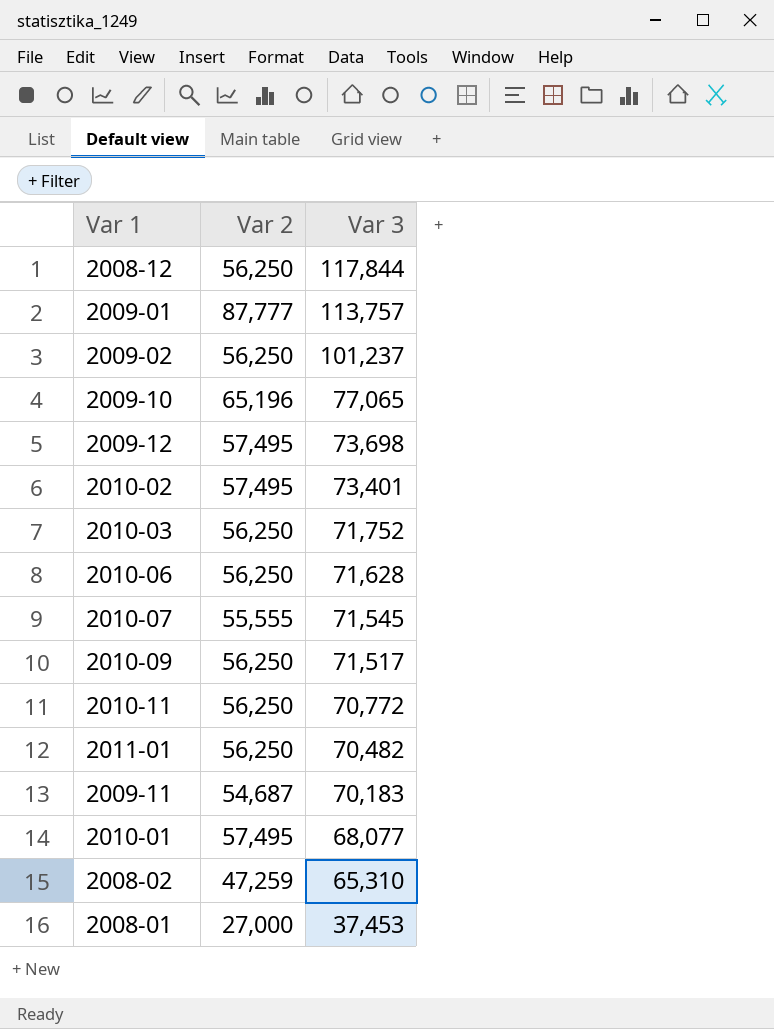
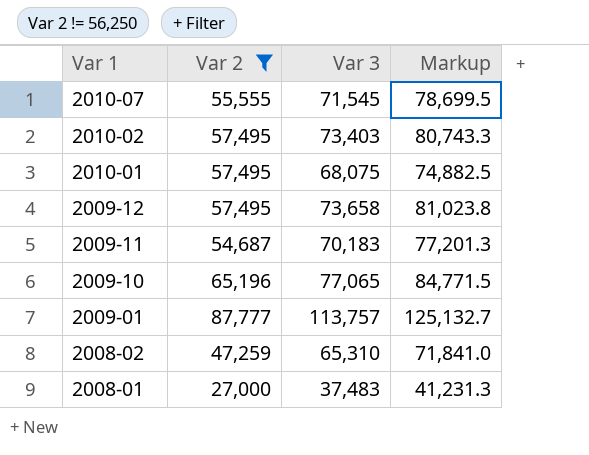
filter: none -> Var 2 != 56,250
row order: Var 3 descending -> Var 1 descending
column Markup | formula: none -> [Var 3] * 1.1
2010-02 | Var 3: 73,401 -> 73,403
2010-01 | Var 3: 68,077 -> 68,075
2009-12 | Var 3: 73,698 -> 73,658
2008-01 | Var 3: 37,453 -> 37,483

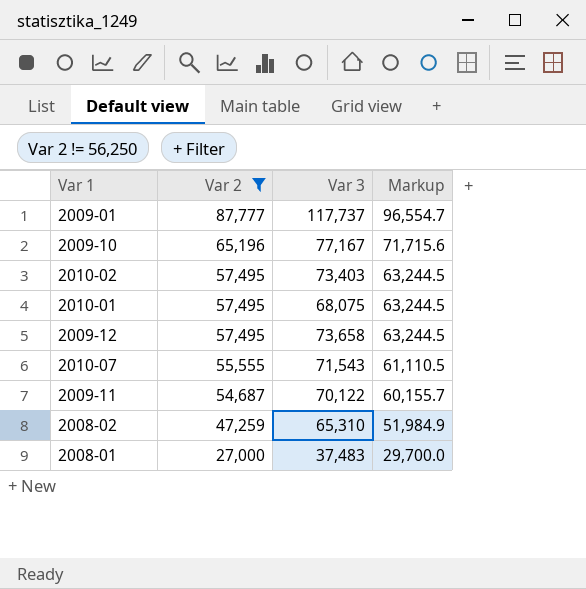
row order: Var 1 descending -> Var 2 descending
column Markup | formula: [Var 3] * 1.1 -> [Var 2] * 1.1
2009-01 | Var 3: 113,757 -> 117,737
2009-10 | Var 3: 77,065 -> 77,167
2010-07 | Var 3: 71,545 -> 71,543
2009-11 | Var 3: 70,183 -> 70,122

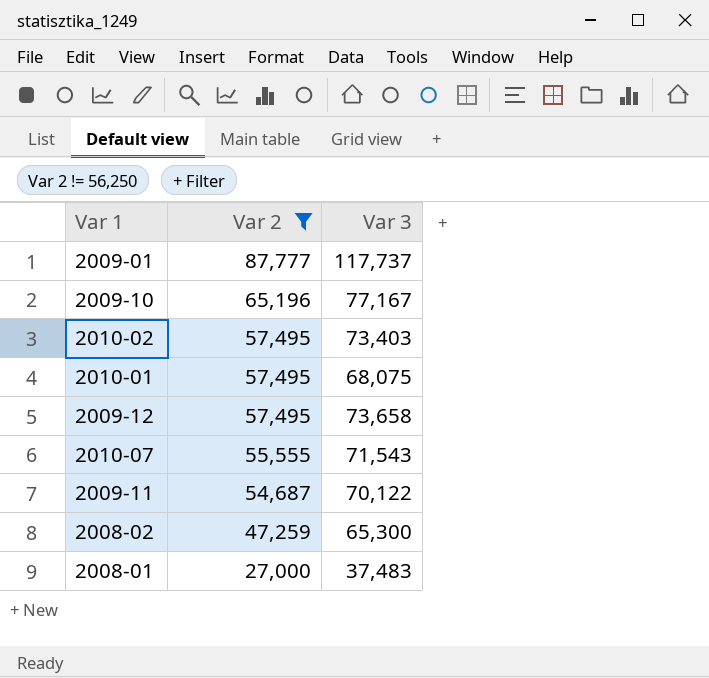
column Markup | formula: [Var 2] * 1.1 -> none
2008-02 | Var 3: 65,310 -> 65,300

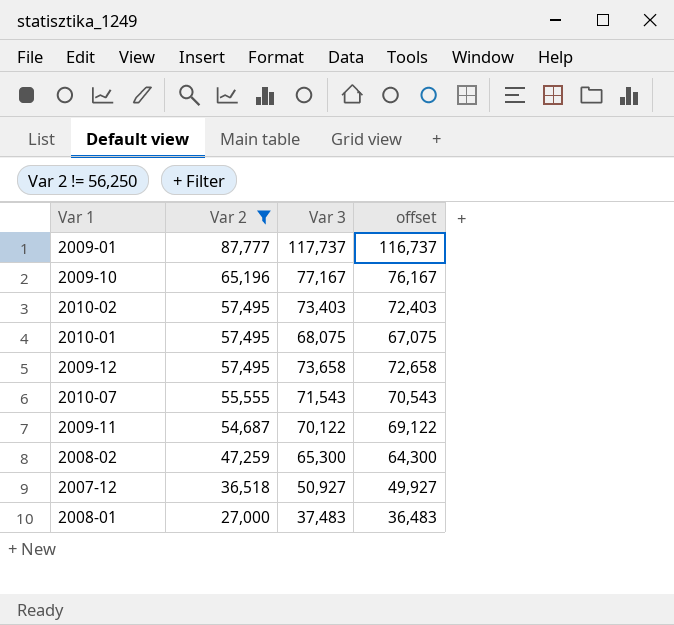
column offset | formula: none -> [Var 3] - 1000
row 2007-12: none -> 36,518 | 50,927 | 49,927

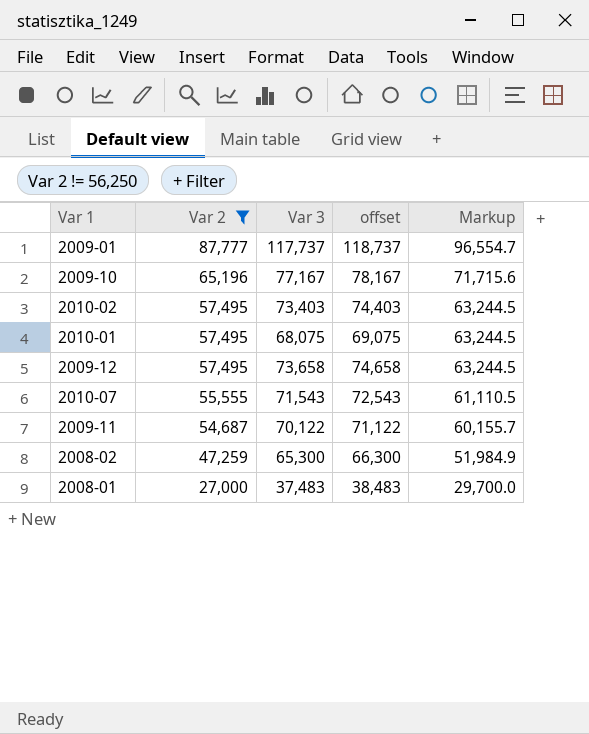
column offset | formula: [Var 3] - 1000 -> [Var 3] + 1000
column Markup | formula: none -> [Var 2] * 1.1
row 2007-12: 36,518 | 50,927 | 49,927 -> none

